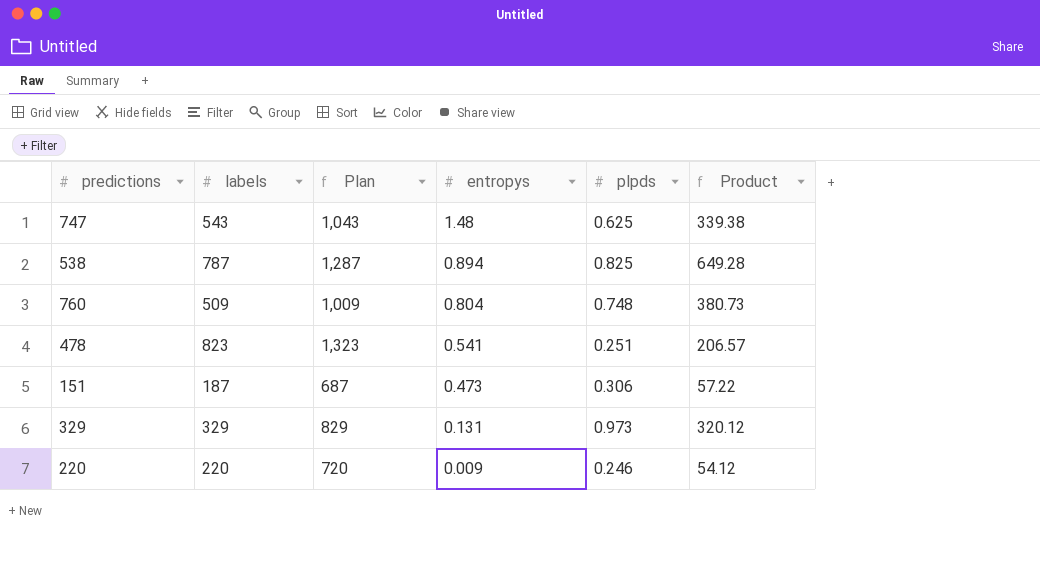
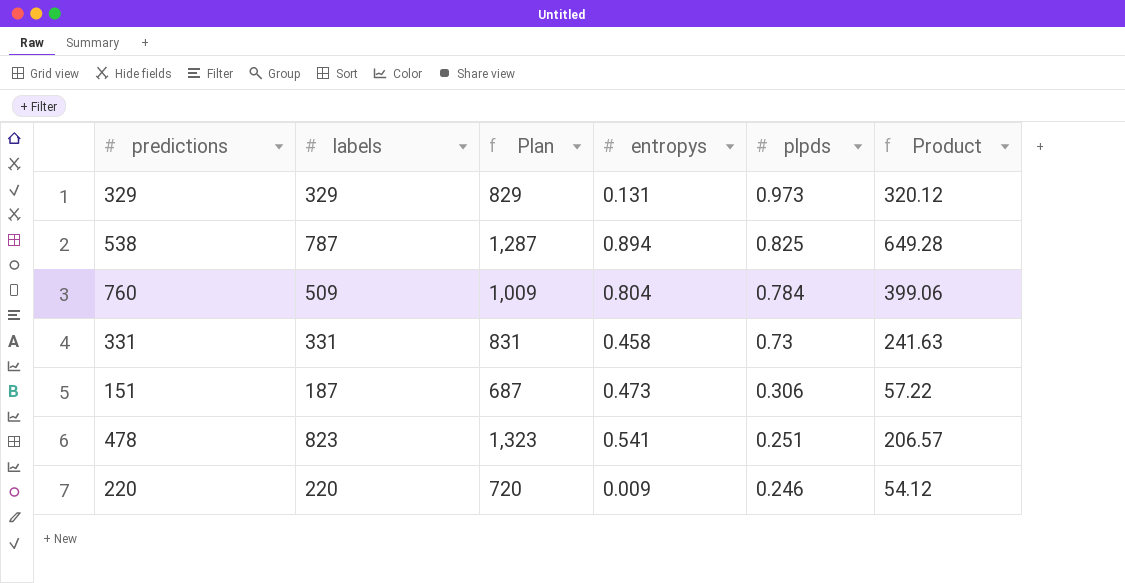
row order: entropys descending -> plpds descending
row 747: 543 | 1,043 | 1.48 | 0.625 | 339.38 -> none
760 | plpds: 0.748 -> 0.784
760 | Product: 380.73 -> 399.06
row 331: none -> 331 | 831 | 0.458 | 0.73 | 241.63

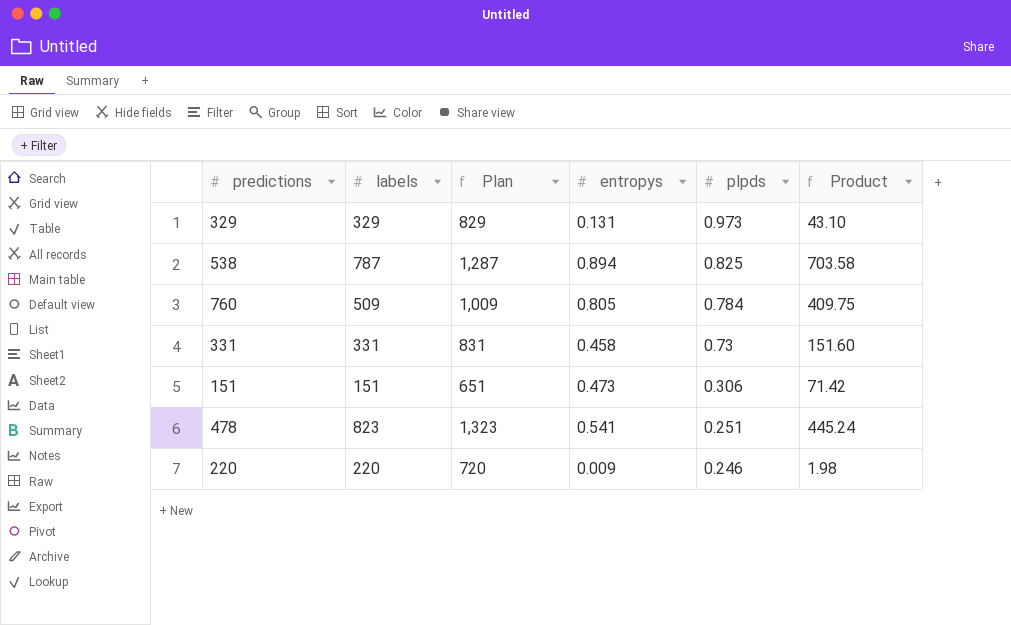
column Product | formula: [labels] * [plpds] -> [labels] * [entropys]
760 | entropys: 0.804 -> 0.805
151 | labels: 187 -> 151
151 | Plan: 687 -> 651

